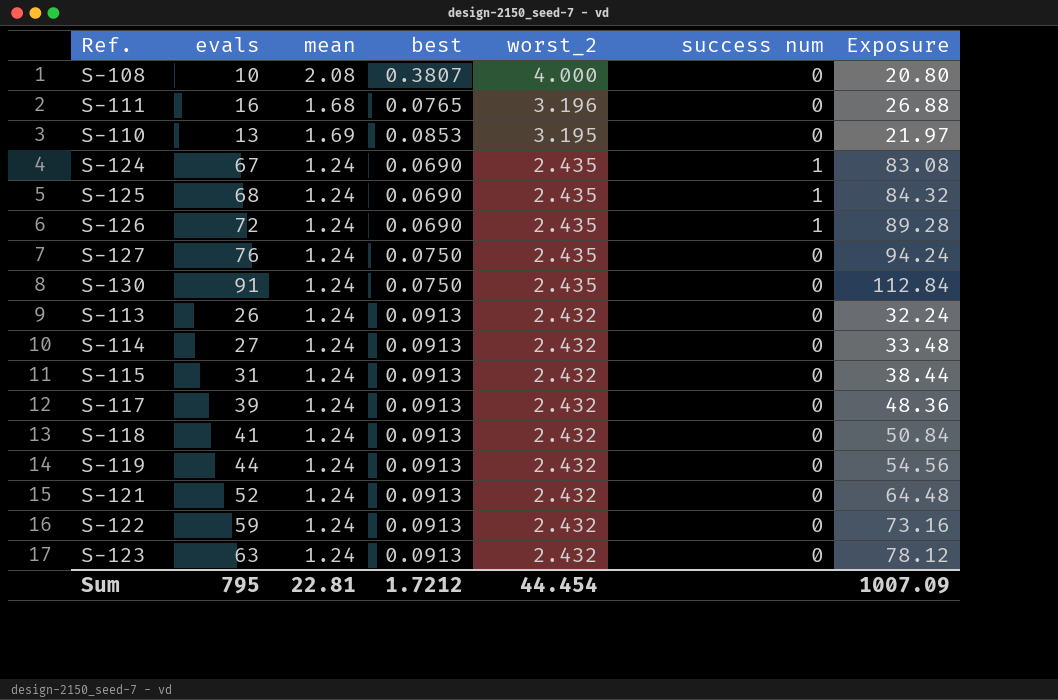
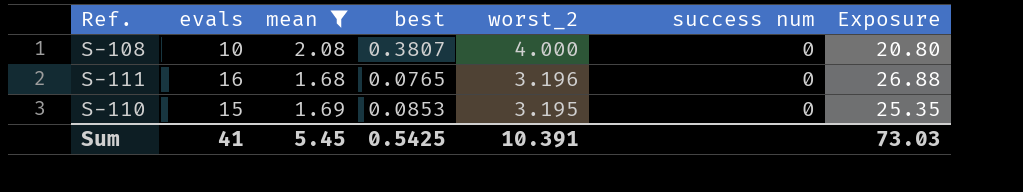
filter: none -> mean != 1.24
S-110 | evals: 13 -> 15
S-110 | Exposure: 21.97 -> 25.35
Sum | evals: 795 -> 41
Sum | mean: 22.81 -> 5.45
Sum | best: 1.7212 -> 0.5425
Sum | worst_2: 44.454 -> 10.391
Sum | Exposure: 1007.09 -> 73.03

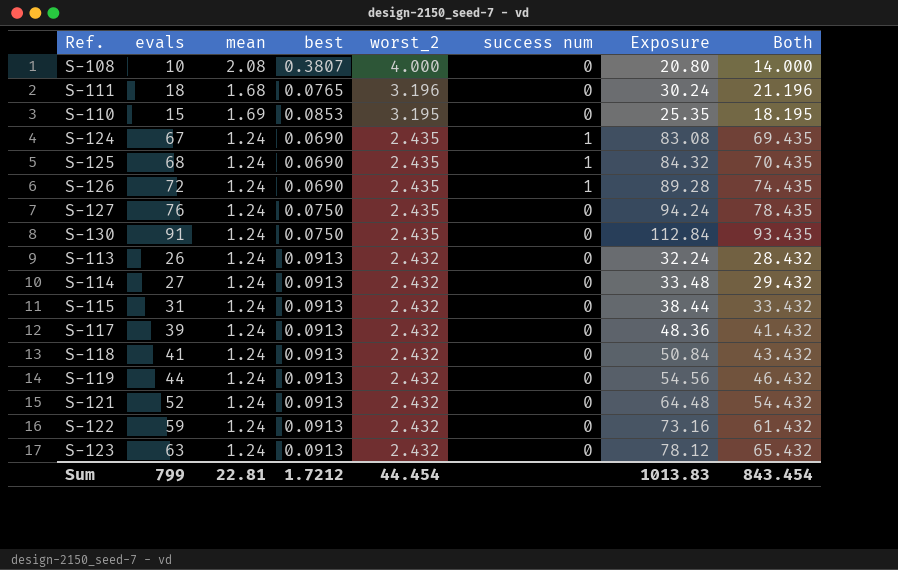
filter: mean != 1.24 -> none
column Both | formula: none -> [evals] + [worst_2]
S-111 | evals: 16 -> 18
S-111 | Exposure: 26.88 -> 30.24
Sum | evals: 41 -> 799
Sum | mean: 5.45 -> 22.81
Sum | best: 0.5425 -> 1.7212
Sum | worst_2: 10.391 -> 44.454
Sum | Exposure: 73.03 -> 1013.83

